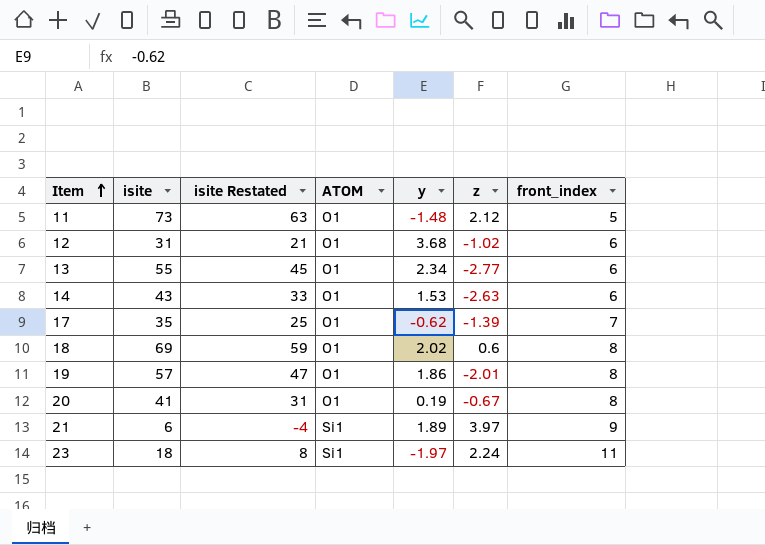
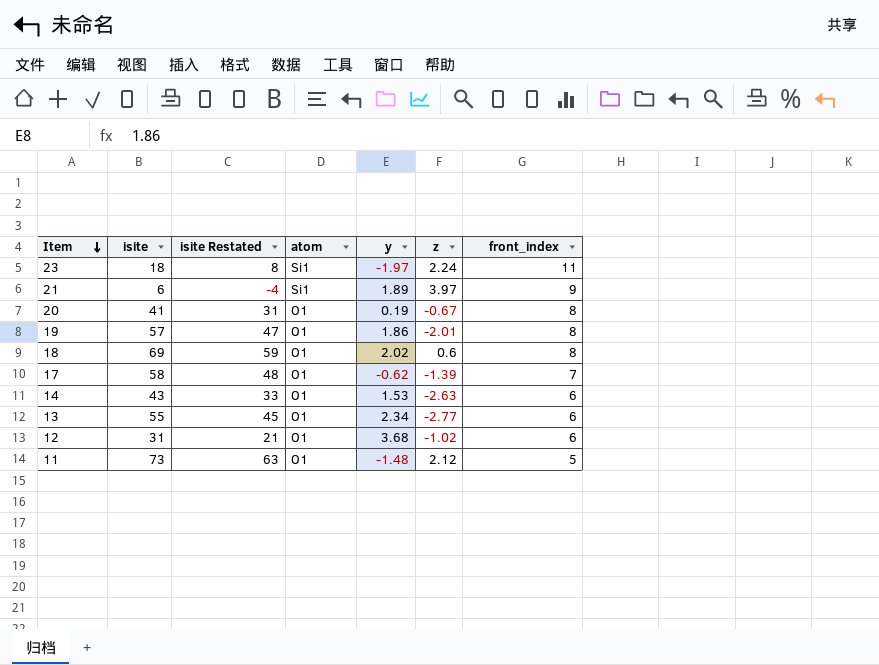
row order: Item ascending -> Item descending
column name: ATOM -> atom
17 | isite: 35 -> 58
17 | isite Restated: 25 -> 48

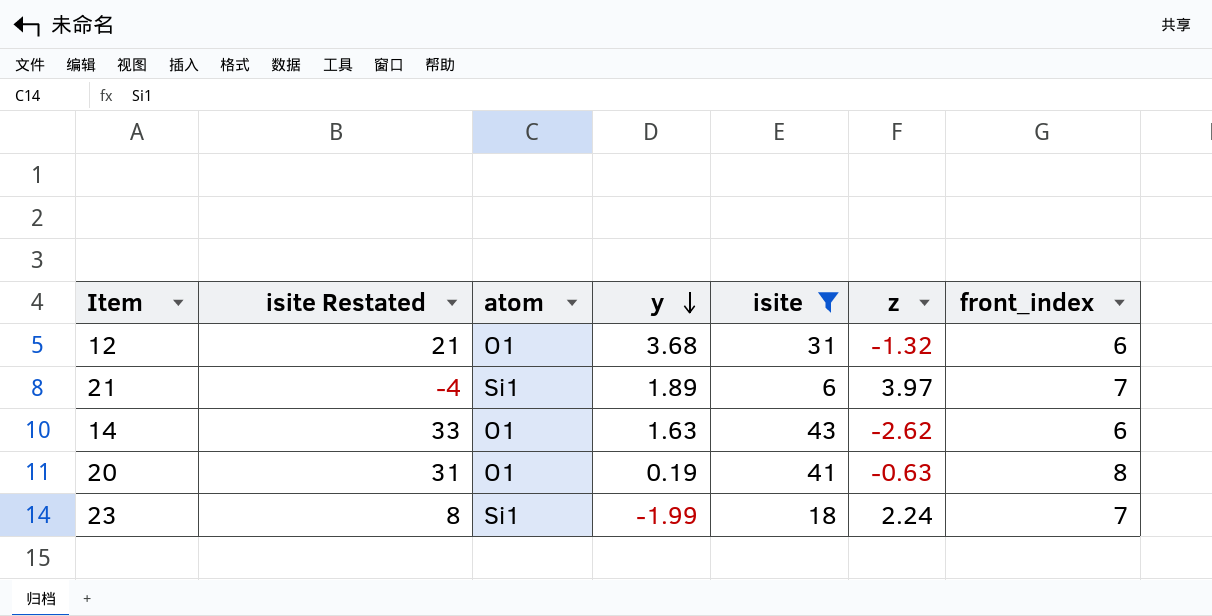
filter: none -> isite <= 43
row order: Item descending -> y descending
column isite | position: 2 -> 5
12 | z: -1.02 -> -1.32
21 | front_index: 9 -> 7
14 | y: 1.53 -> 1.63
14 | z: -2.63 -> -2.62
20 | z: -0.67 -> -0.63
23 | y: -1.97 -> -1.99
23 | front_index: 11 -> 7

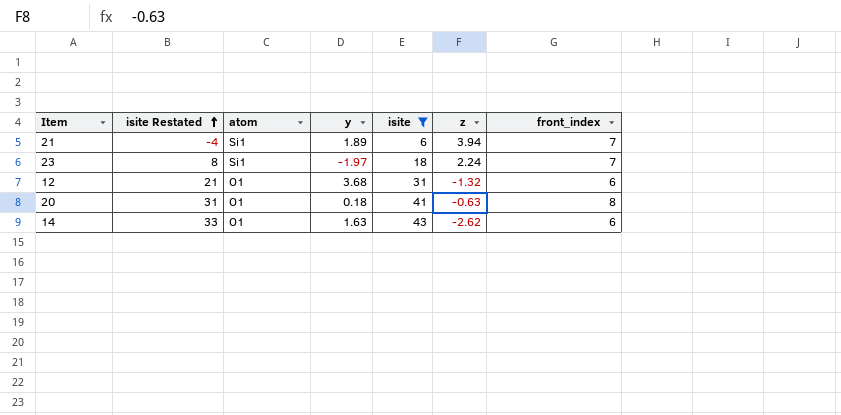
row order: y descending -> isite Restated ascending
21 | z: 3.97 -> 3.94
23 | y: -1.99 -> -1.97
20 | y: 0.19 -> 0.18

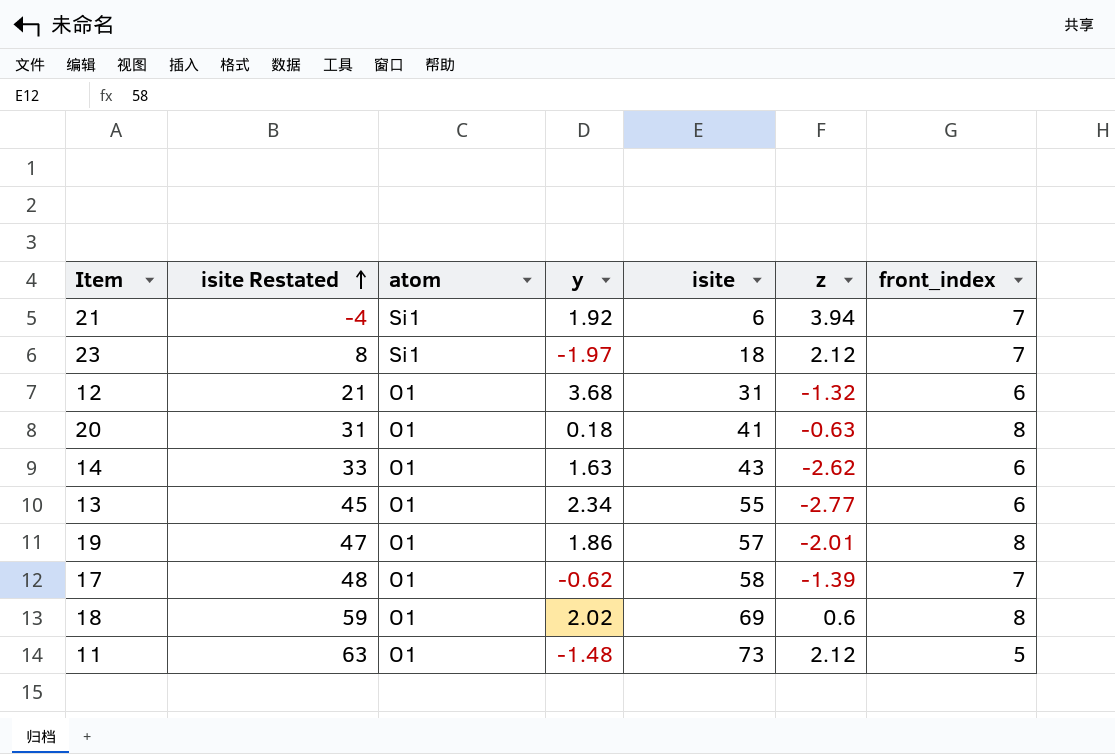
filter: isite <= 43 -> none
21 | y: 1.89 -> 1.92
23 | z: 2.24 -> 2.12

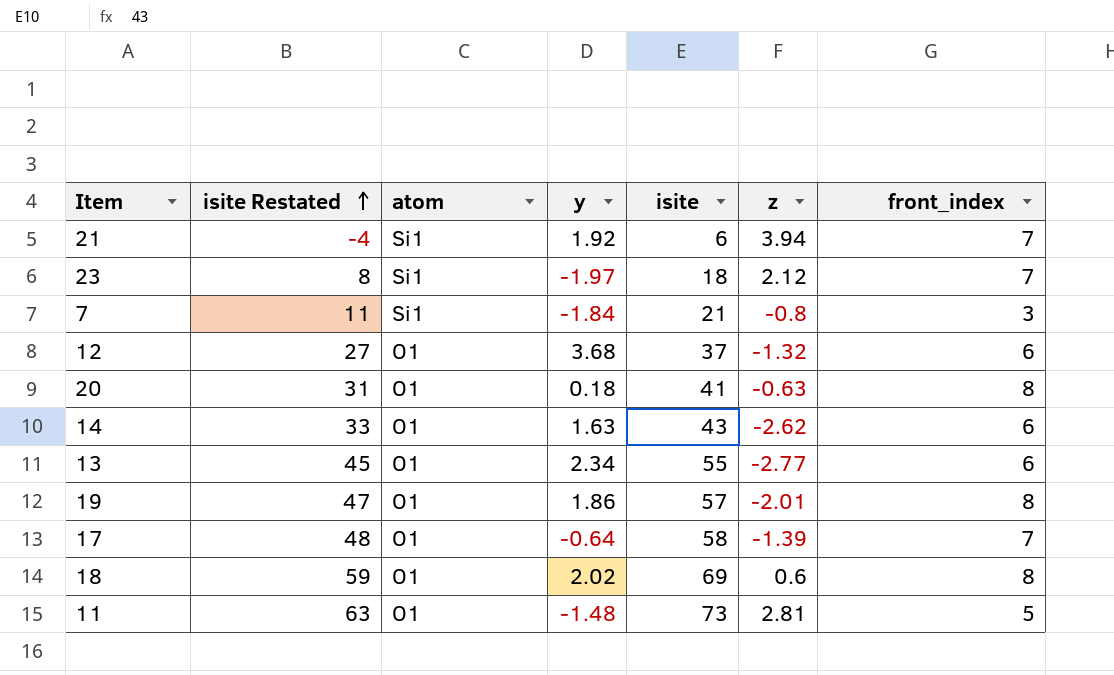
row 7: none -> 11 | Si1 | -1.84 | 21 | -0.8 | 3
12 | isite Restated: 21 -> 27
12 | isite: 31 -> 37
17 | y: -0.62 -> -0.64
11 | z: 2.12 -> 2.81

